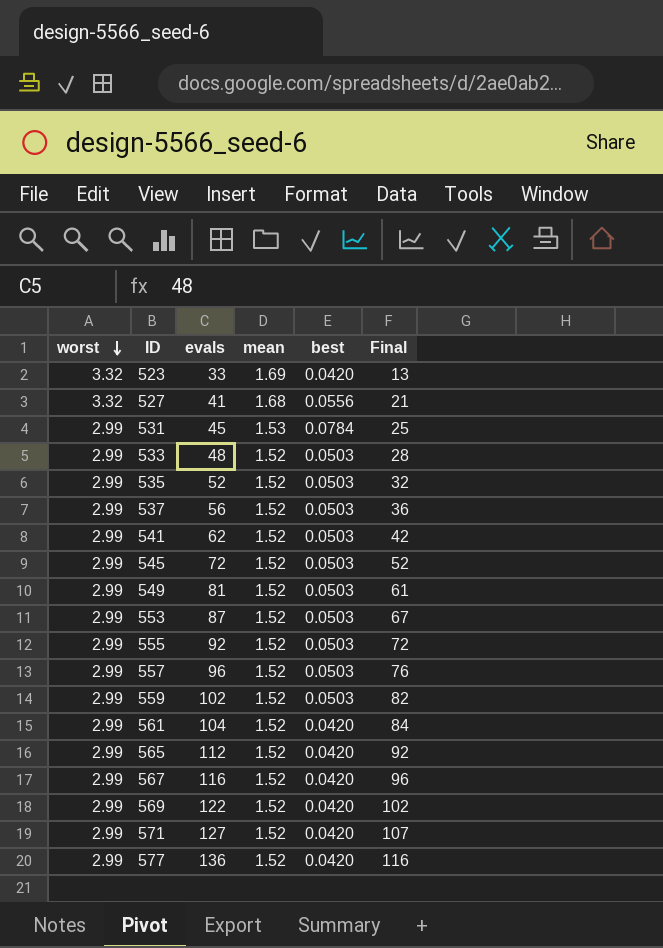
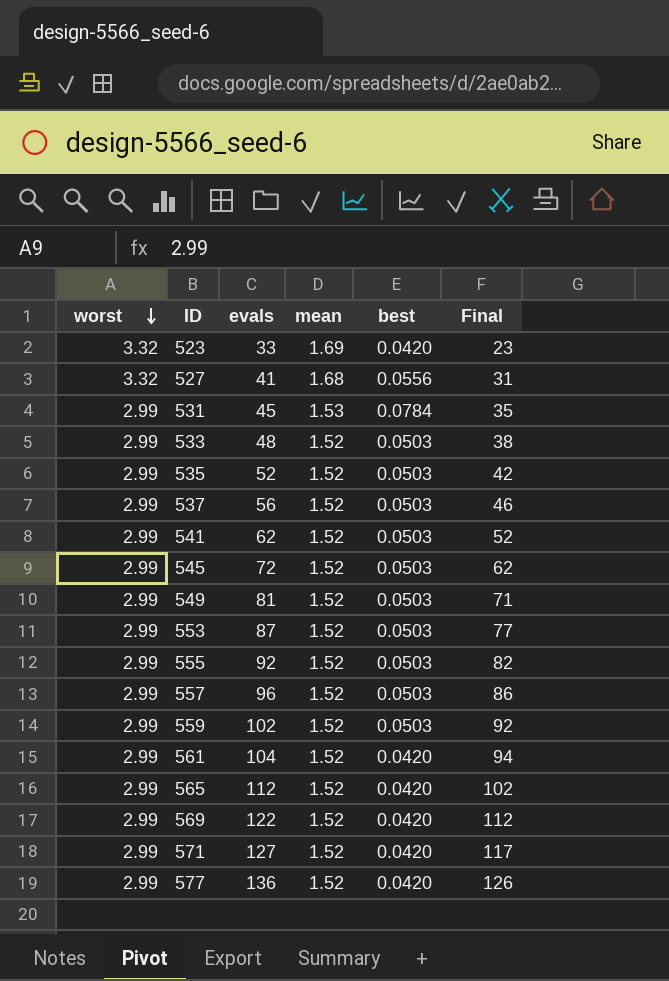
column Final | formula: [evals] - 20 -> [evals] - 10
row 567: 2.99 | 116 | 1.52 | 0.0420 | 96 -> none

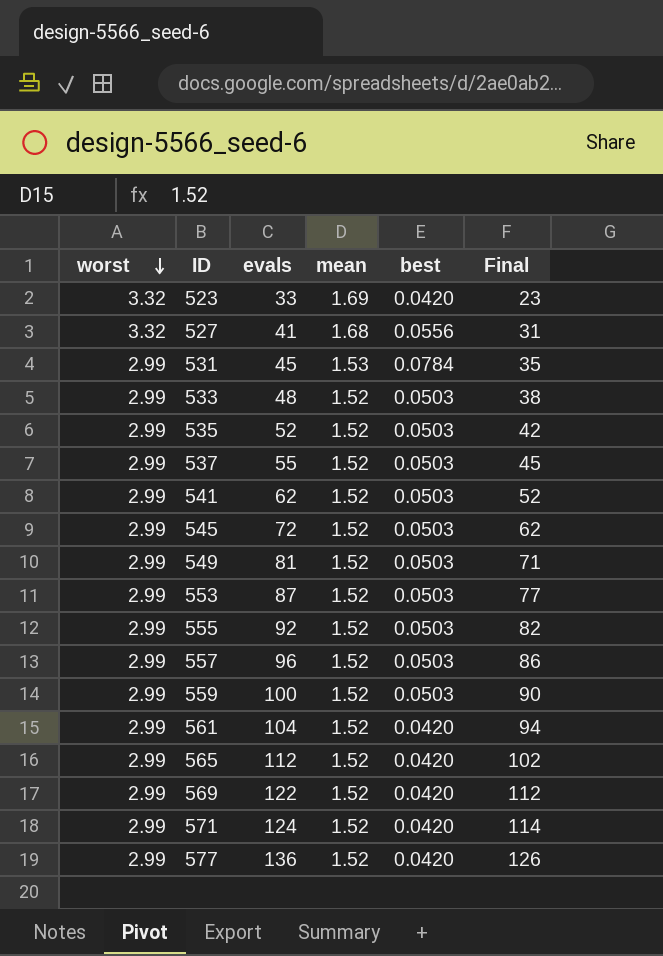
537 | evals: 56 -> 55
537 | Final: 46 -> 45
559 | evals: 102 -> 100
559 | Final: 92 -> 90
571 | evals: 127 -> 124
571 | Final: 117 -> 114

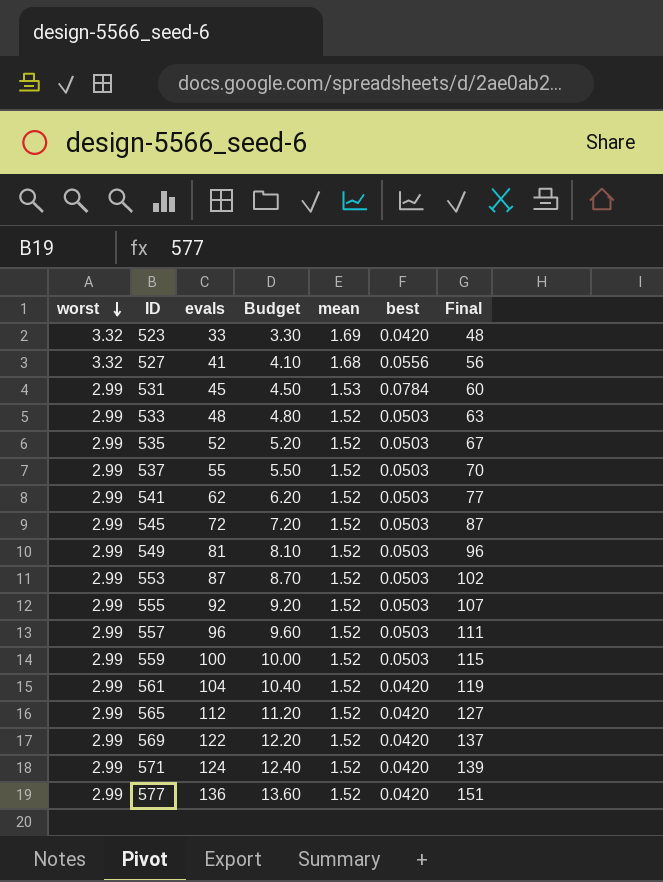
column Budget | formula: none -> [evals] * 0.1
column Final | formula: [evals] - 10 -> [evals] + 15

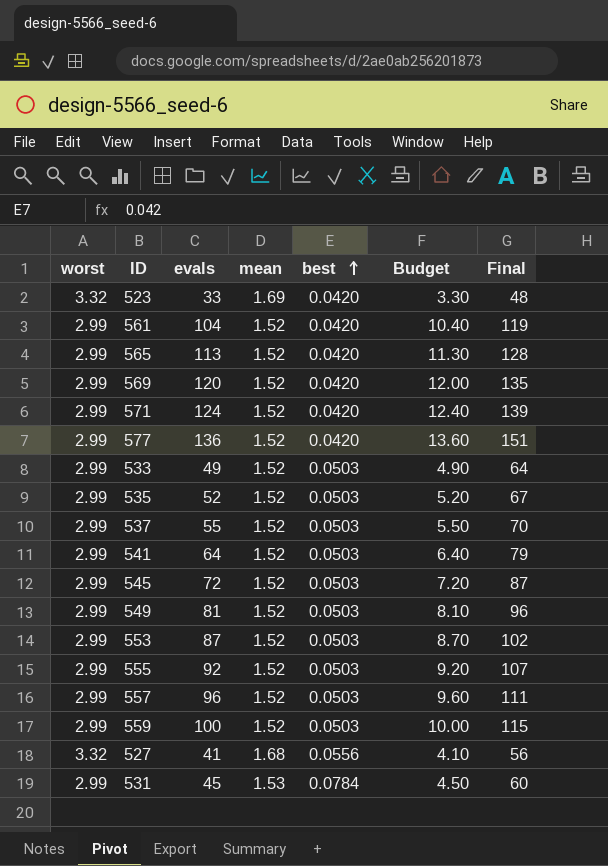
row order: worst descending -> best ascending
column Budget | position: 4 -> 6
565 | evals: 112 -> 113
565 | Budget: 11.20 -> 11.30
565 | Final: 127 -> 128
569 | evals: 122 -> 120
569 | Budget: 12.20 -> 12.00
569 | Final: 137 -> 135
533 | evals: 48 -> 49
533 | Budget: 4.80 -> 4.90
533 | Final: 63 -> 64
541 | evals: 62 -> 64
541 | Budget: 6.20 -> 6.40
541 | Final: 77 -> 79

